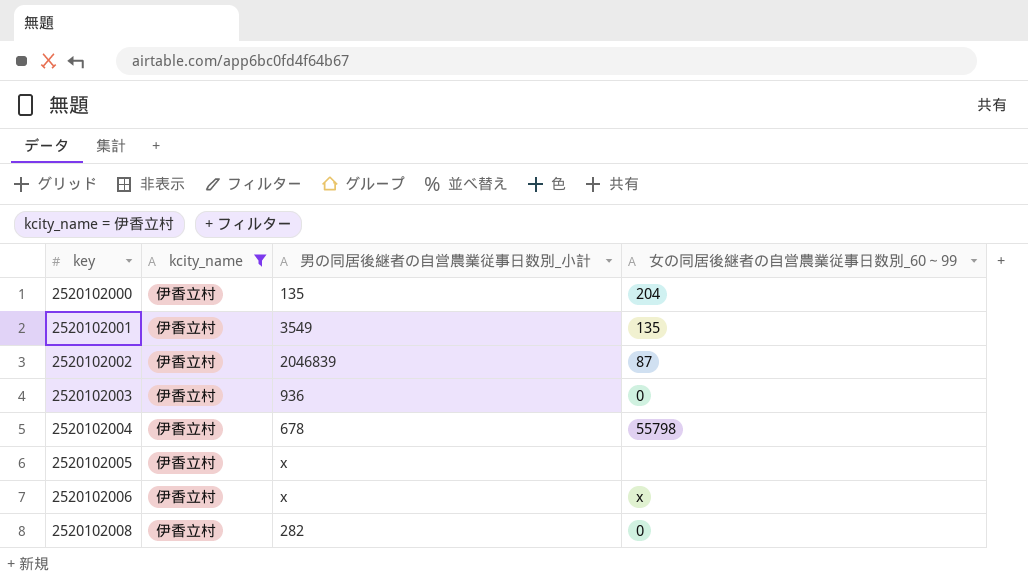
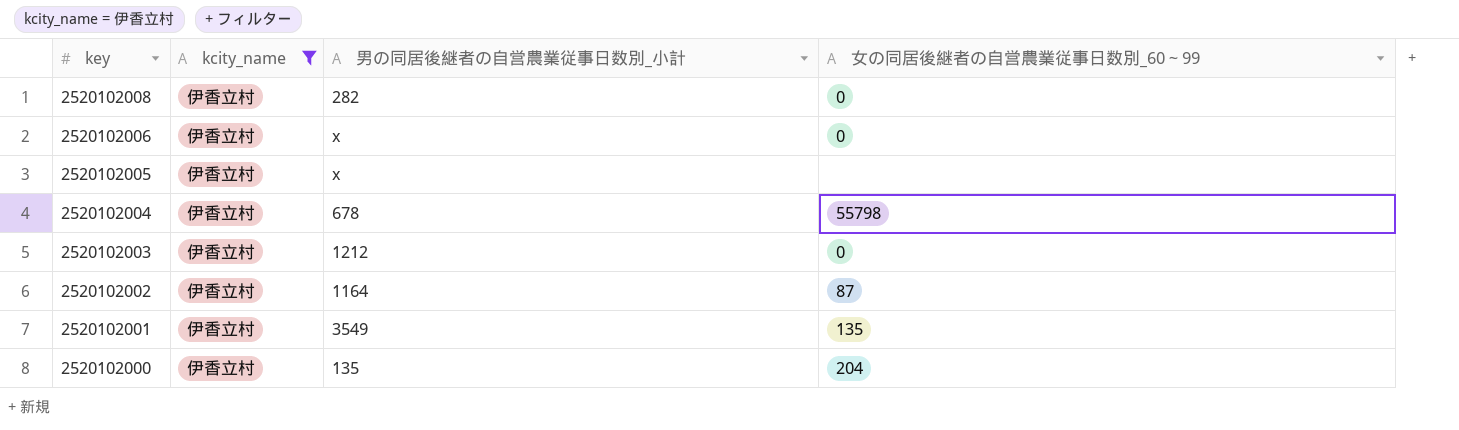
row order: key ascending -> key descending
2520102006 | 女の同居後継者の自営農業従事日数別_60～99: x -> 0
2520102003 | 男の同居後継者の自営農業従事日数別_小計: 936 -> 1212
2520102002 | 男の同居後継者の自営農業従事日数別_小計: 2046839 -> 1164

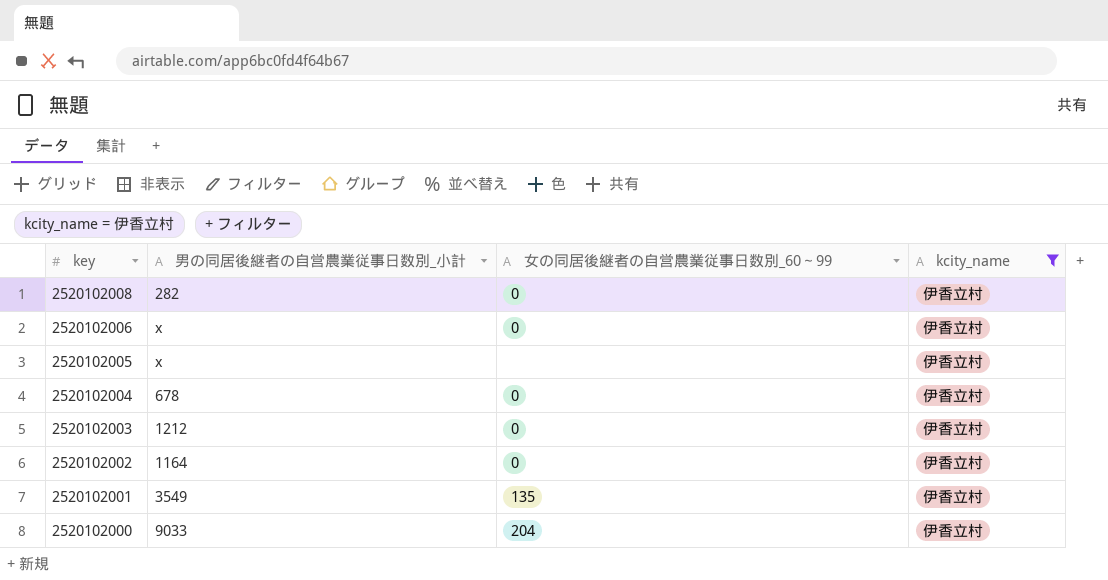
column kcity_name | position: 2 -> 4
2520102004 | 女の同居後継者の自営農業従事日数別_60～99: 55798 -> 0
2520102002 | 女の同居後継者の自営農業従事日数別_60～99: 87 -> 0
2520102000 | 男の同居後継者の自営農業従事日数別_小計: 135 -> 9033

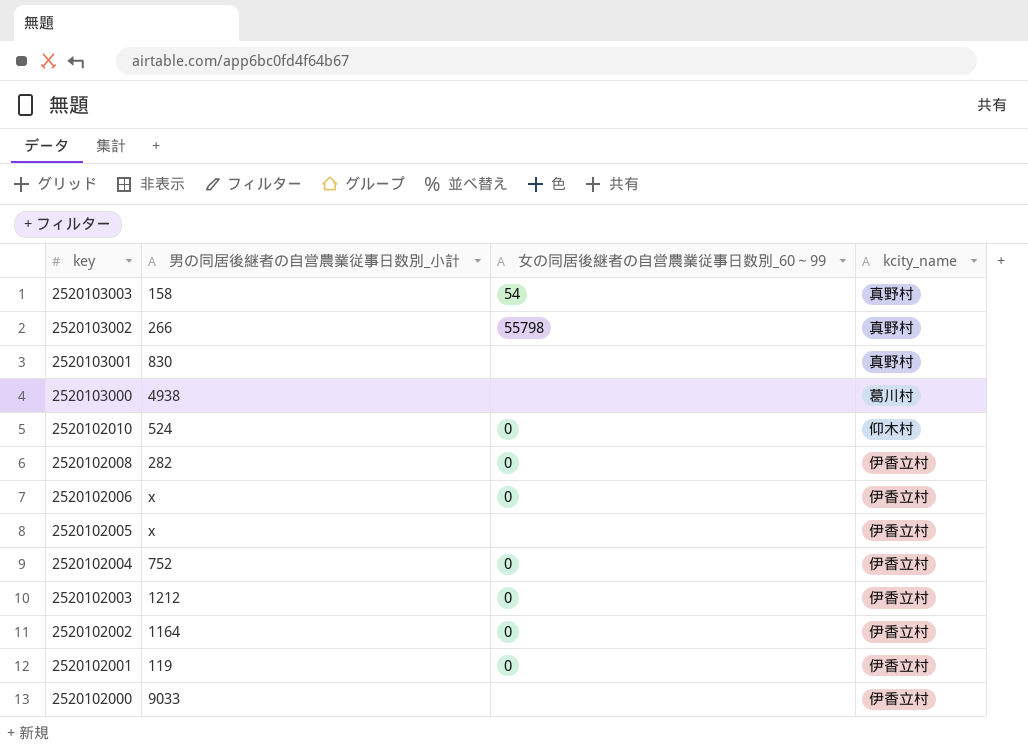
filter: kcity_name = 伊香立村 -> none
2520102004 | 男の同居後継者の自営農業従事日数別_小計: 678 -> 752
2520102001 | 男の同居後継者の自営農業従事日数別_小計: 3549 -> 119
2520102001 | 女の同居後継者の自営農業従事日数別_60～99: 135 -> 0
2520102000 | 女の同居後継者の自営農業従事日数別_60～99: 204 -> none

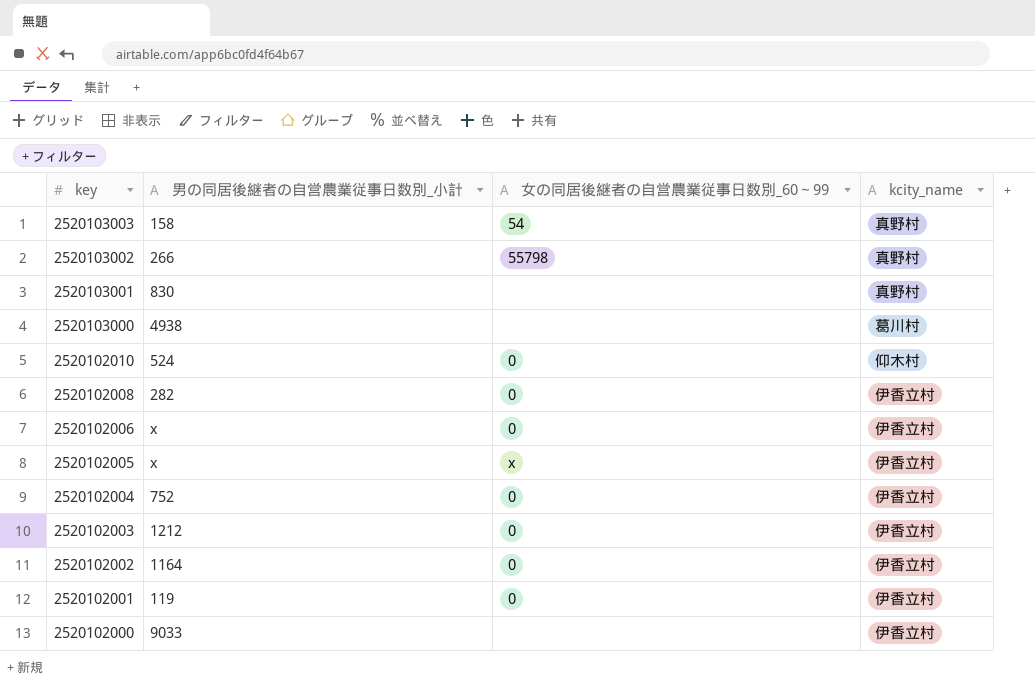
2520102005 | 女の同居後継者の自営農業従事日数別_60～99: none -> x

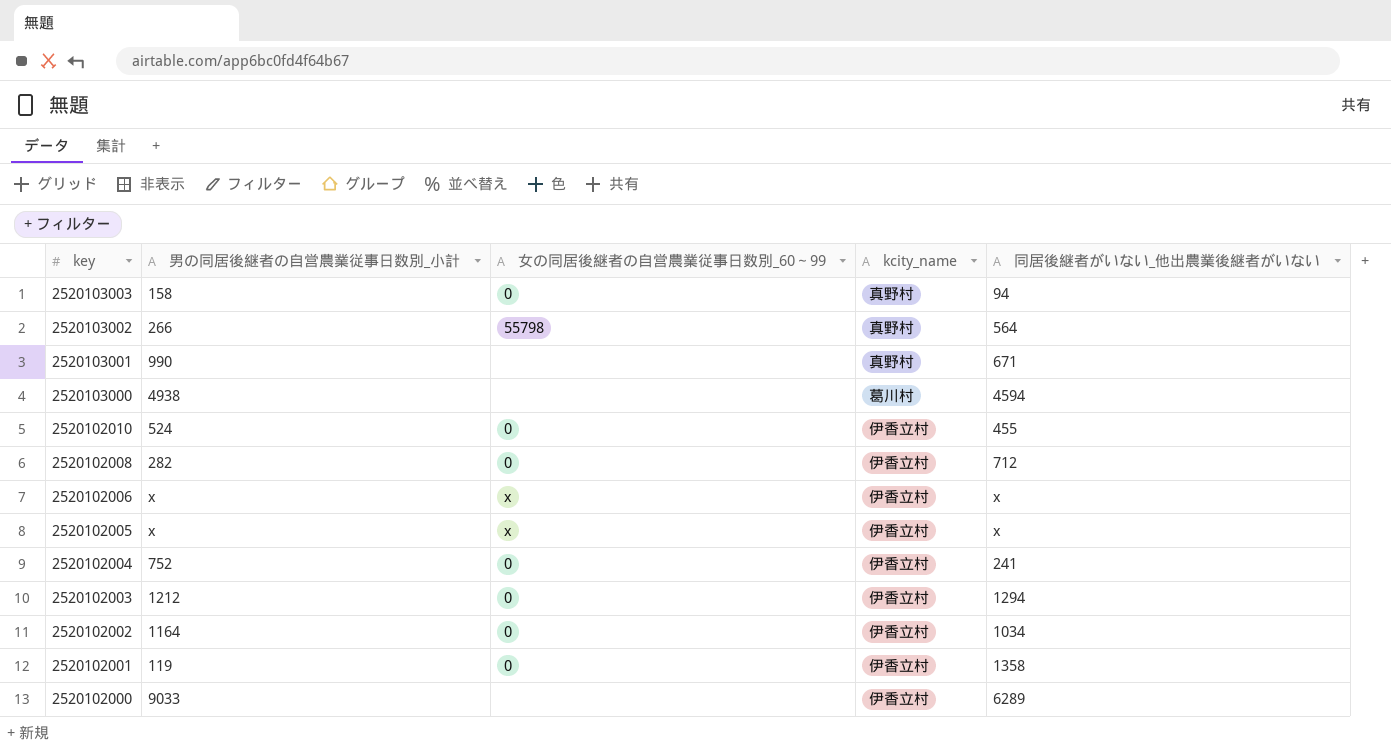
column 同居後継者がいない_他出農業後継者がいない | position: none -> 5
2520103003 | 女の同居後継者の自営農業従事日数別_60～99: 54 -> 0
2520103001 | 男の同居後継者の自営農業従事日数別_小計: 830 -> 990
2520102010 | kcity_name: 仰木村 -> 伊香立村
2520102006 | 女の同居後継者の自営農業従事日数別_60～99: 0 -> x

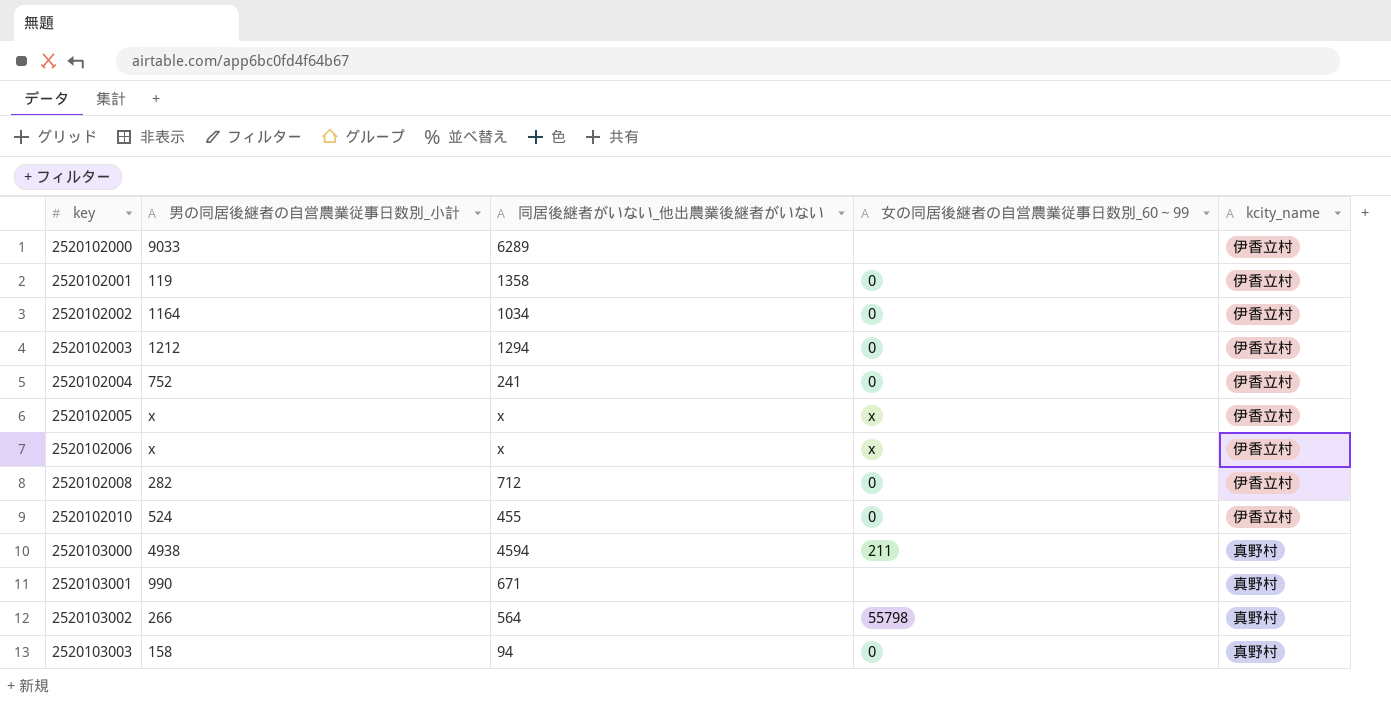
row order: key descending -> key ascending
column 同居後継者がいない_他出農業後継者がいない | position: 5 -> 3
2520103000 | 女の同居後継者の自営農業従事日数別_60～99: none -> 211
2520103000 | kcity_name: 葛川村 -> 真野村

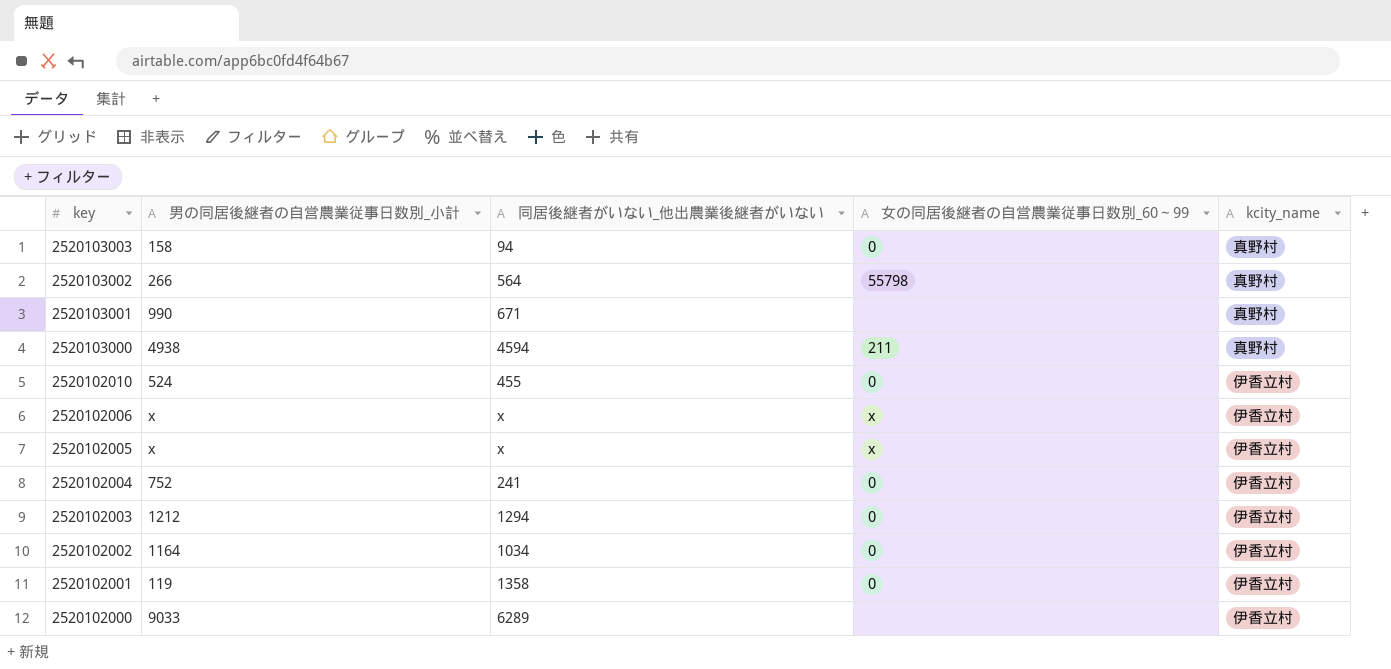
row order: key ascending -> key descending
row 2520102008: 282 | 712 | 0 | 伊香立村 -> none

